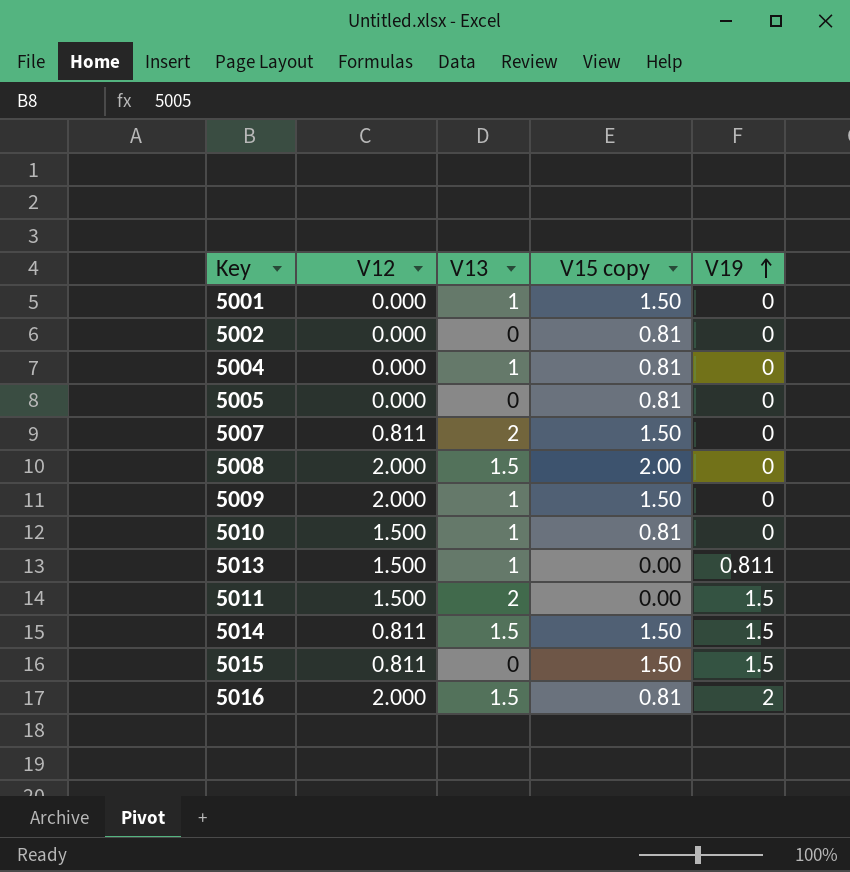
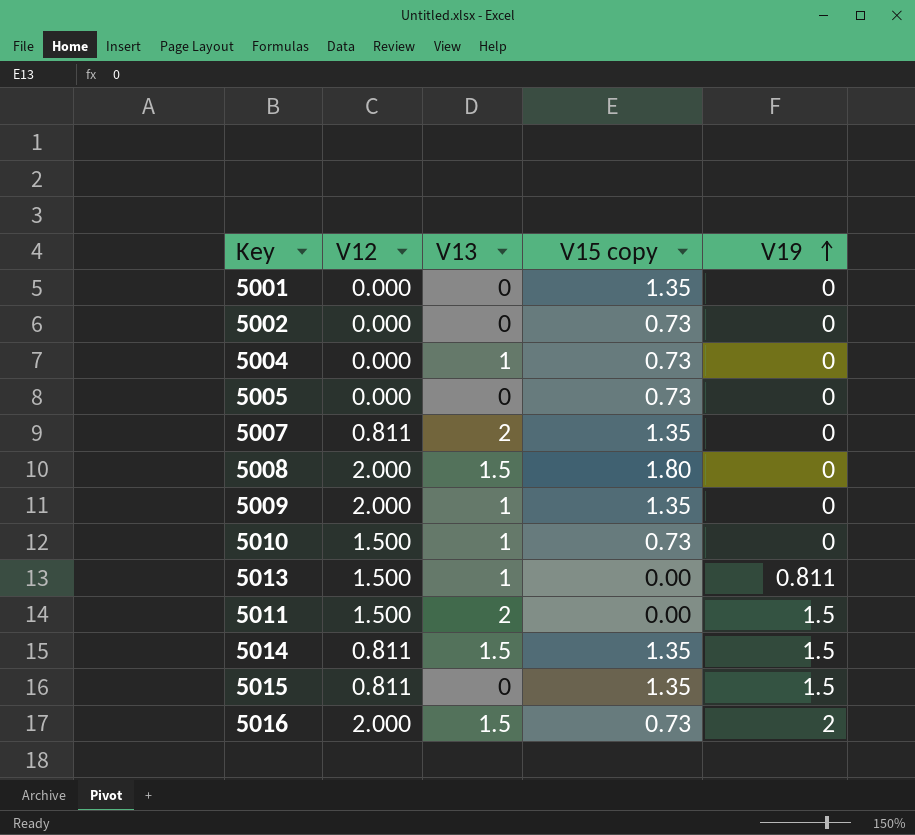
5001 | V13: 1 -> 0
5001 | V15 copy: 1.50 -> 1.35
5002 | V15 copy: 0.81 -> 0.73
5004 | V15 copy: 0.81 -> 0.73
5005 | V15 copy: 0.81 -> 0.73
5007 | V15 copy: 1.50 -> 1.35
5008 | V15 copy: 2.00 -> 1.80
5009 | V15 copy: 1.50 -> 1.35
5010 | V15 copy: 0.81 -> 0.73
5014 | V15 copy: 1.50 -> 1.35
5015 | V15 copy: 1.50 -> 1.35
5016 | V15 copy: 0.81 -> 0.73

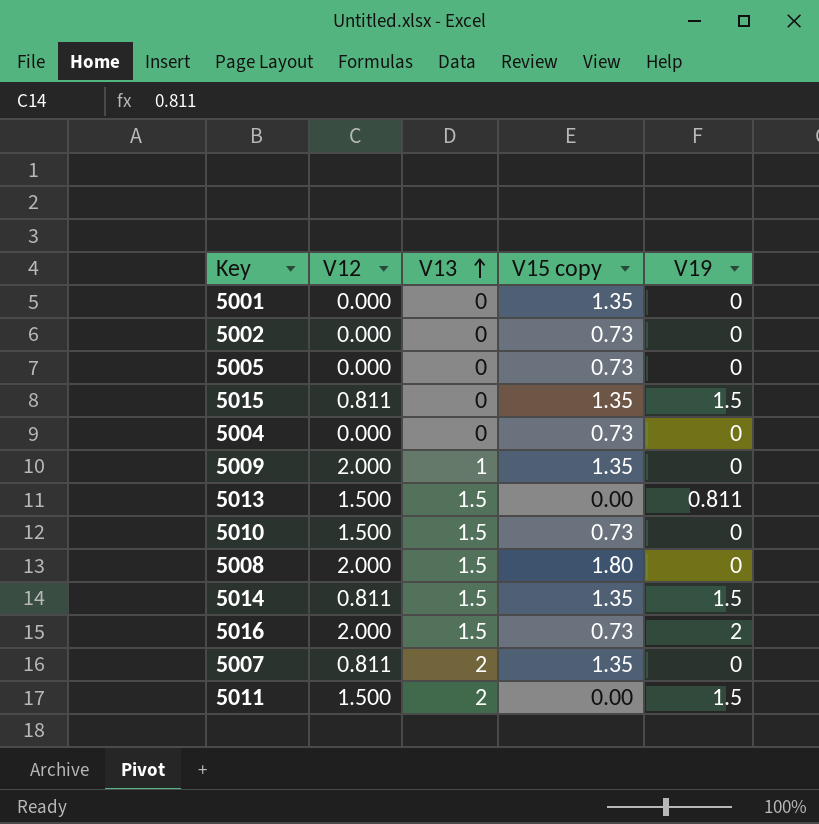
row order: V19 ascending -> V13 ascending
5004 | V13: 1 -> 0
5013 | V13: 1 -> 1.5
5010 | V13: 1 -> 1.5

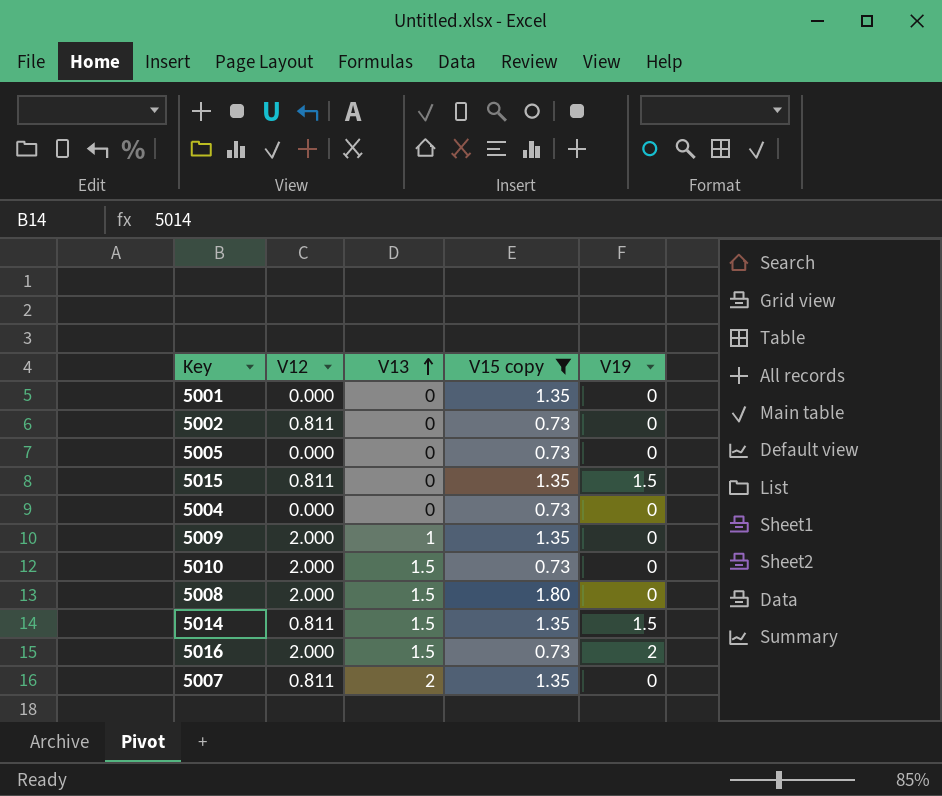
filter: none -> V15 copy != 0.00
5002 | V12: 0.000 -> 0.811
5010 | V12: 1.500 -> 2.000

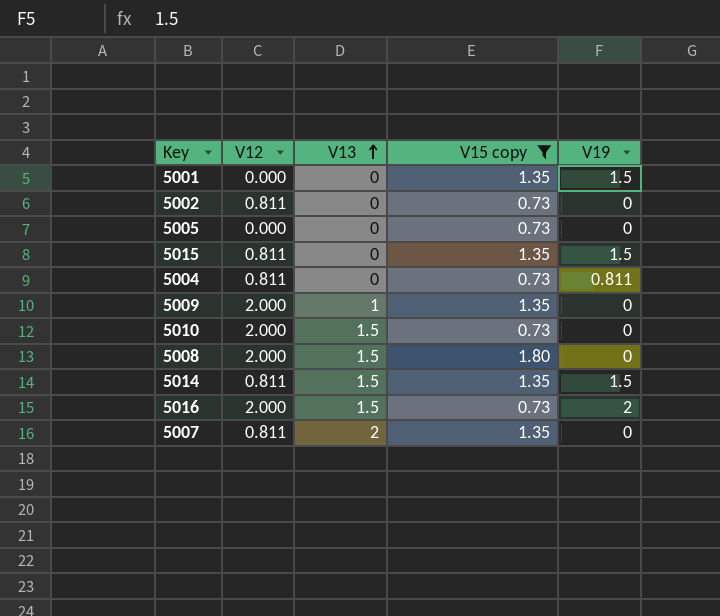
5001 | V19: 0 -> 1.5
5004 | V12: 0.000 -> 0.811
5004 | V19: 0 -> 0.811

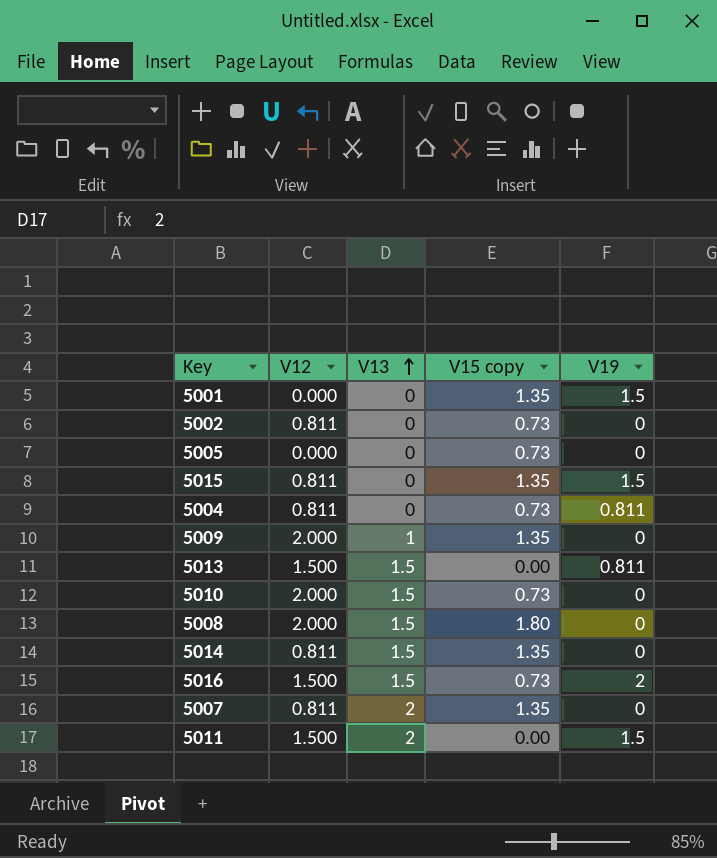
filter: V15 copy != 0.00 -> none
5014 | V19: 1.5 -> 0
5016 | V12: 2.000 -> 1.500

